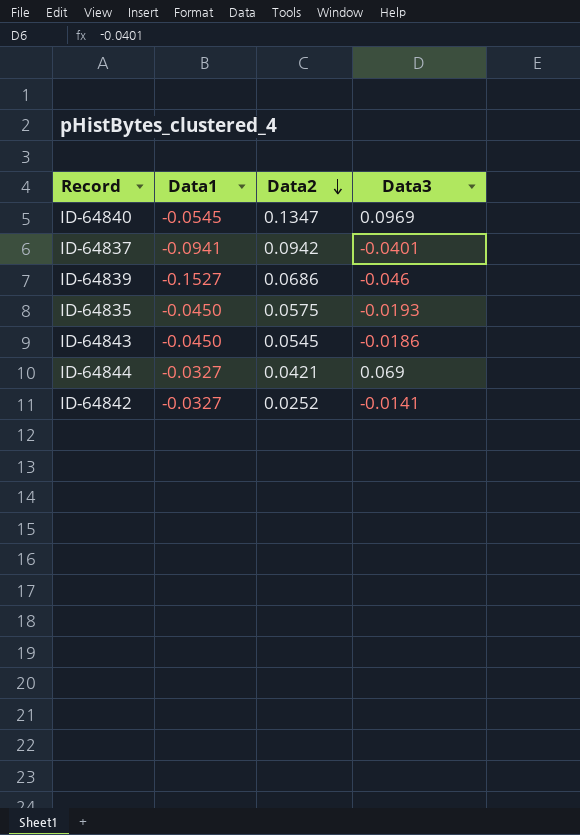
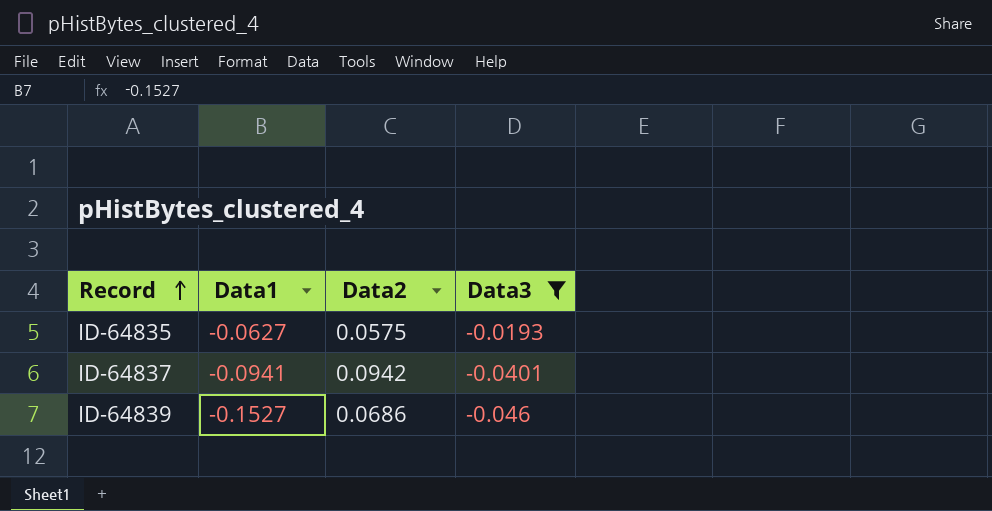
filter: none -> Data3 <= -0.0193
row order: Data2 descending -> Record ascending
ID-64835 | Data1: -0.0450 -> -0.0627

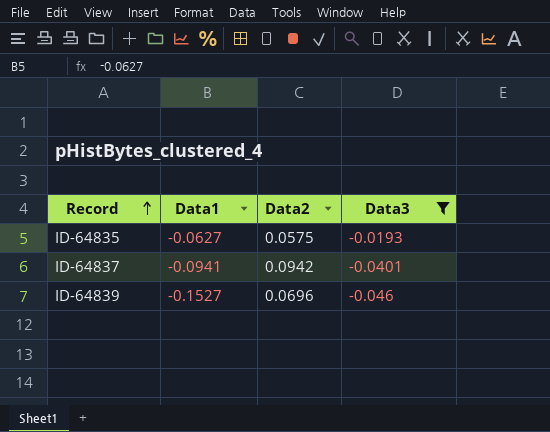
ID-64839 | Data2: 0.0686 -> 0.0696

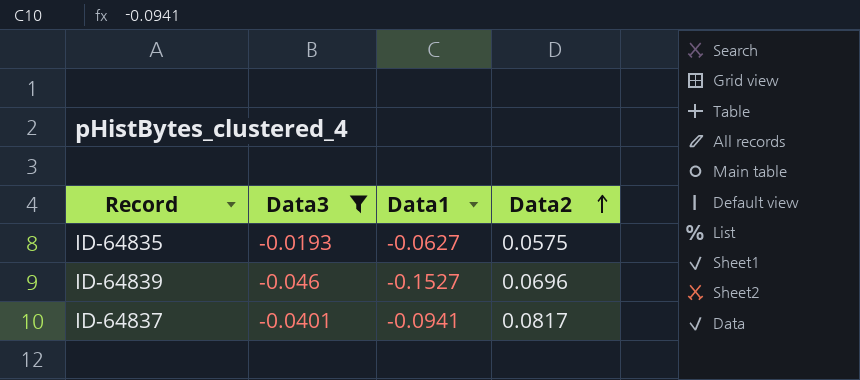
row order: Record ascending -> Data2 ascending
column Data3 | position: 4 -> 2
ID-64837 | Data2: 0.0942 -> 0.0817

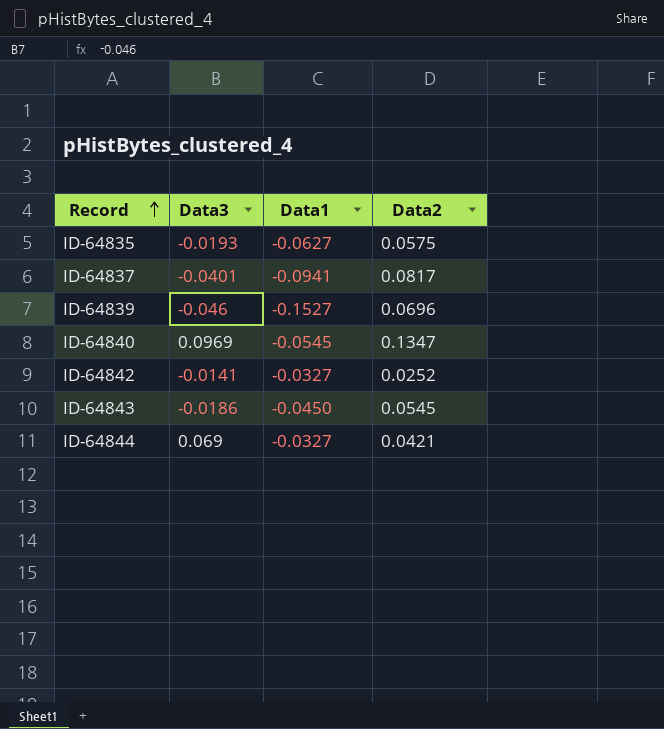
filter: Data3 <= -0.0193 -> none
row order: Data2 ascending -> Record ascending

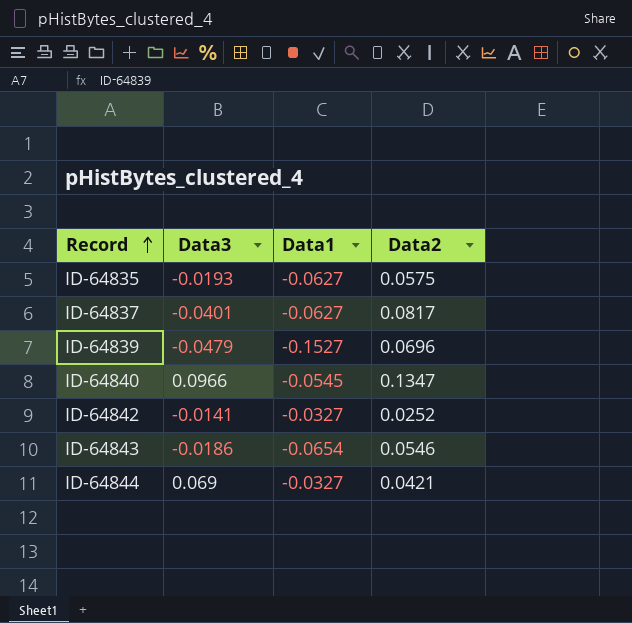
ID-64837 | Data1: -0.0941 -> -0.0627
ID-64839 | Data3: -0.046 -> -0.0479
ID-64840 | Data3: 0.0969 -> 0.0966
ID-64843 | Data1: -0.0450 -> -0.0654
ID-64843 | Data2: 0.0545 -> 0.0546

